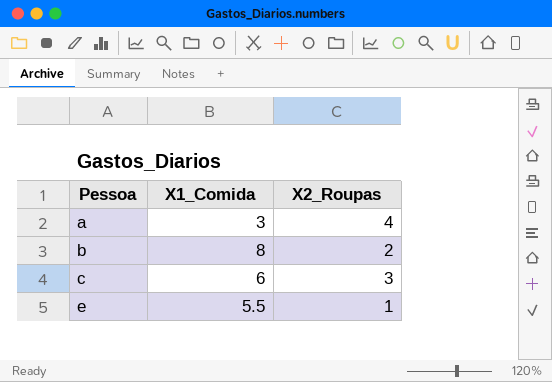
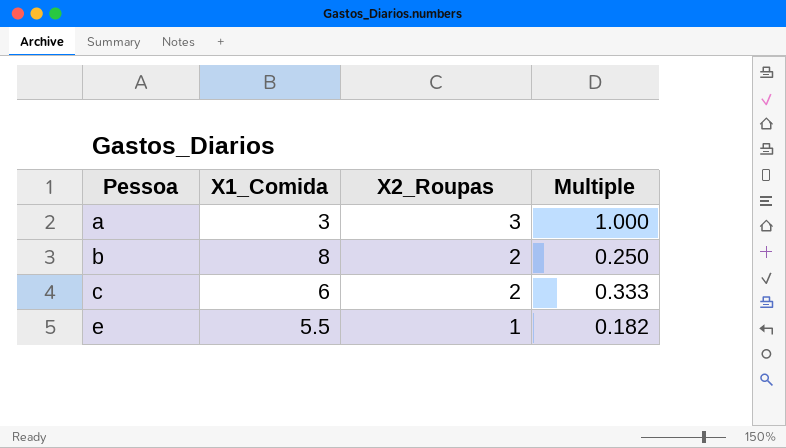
column Multiple | formula: none -> [X2_Roupas] / [X1_Comida]
a | X2_Roupas: 4 -> 3
c | X2_Roupas: 3 -> 2

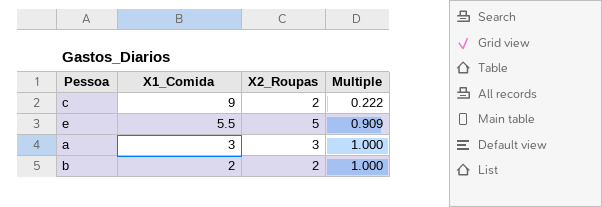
row order: Pessoa ascending -> X1_Comida descending
c | X1_Comida: 6 -> 9
c | Multiple: 0.333 -> 0.222
e | X2_Roupas: 1 -> 5
e | Multiple: 0.182 -> 0.909
b | X1_Comida: 8 -> 2
b | Multiple: 0.250 -> 1.000

